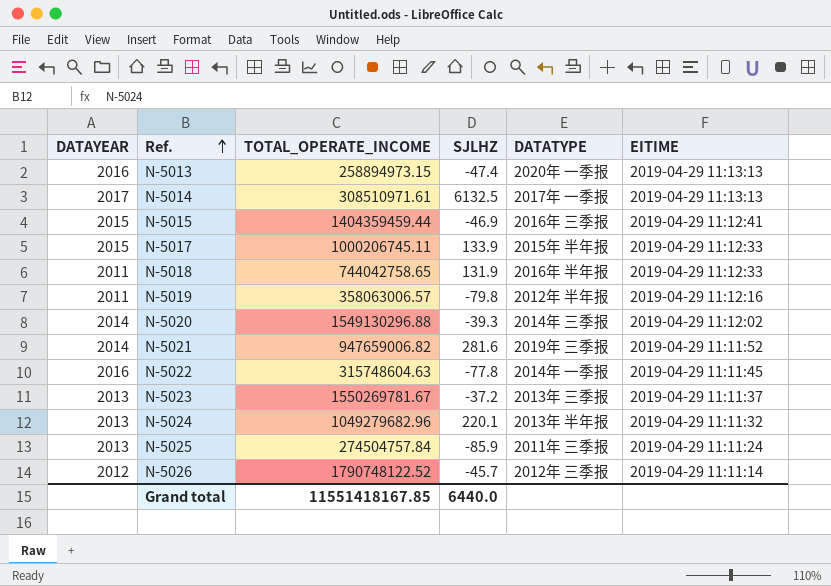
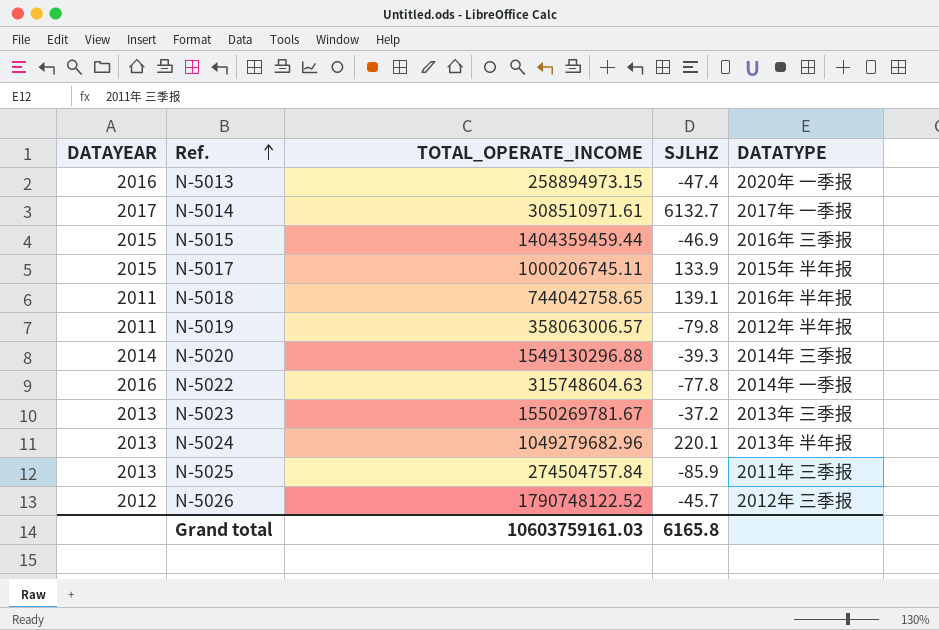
column EITIME | position: 6 -> none
row N-5021: 2014 | 947659006.82 | 281.6 | 2019年 三季报 | 2019-04-29 11:11:52 -> none
N-5014 | SJLHZ: 6132.5 -> 6132.7
N-5018 | SJLHZ: 131.9 -> 139.1
Grand total | TOTAL_OPERATE_INCOME: 11551418167.85 -> 10603759161.03
Grand total | SJLHZ: 6440.0 -> 6165.8

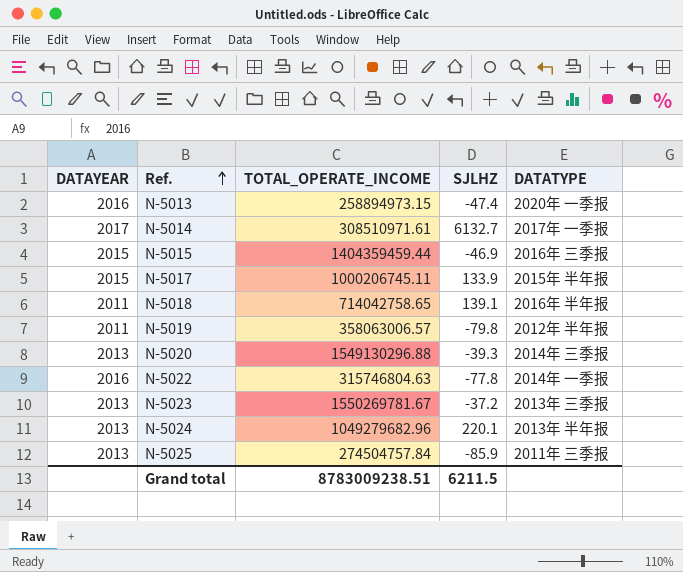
row N-5026: 2012 | 1790748122.52 | -45.7 | 2012年 三季报 -> none
N-5018 | TOTAL_OPERATE_INCOME: 744042758.65 -> 714042758.65
N-5020 | DATAYEAR: 2014 -> 2013
N-5022 | TOTAL_OPERATE_INCOME: 315748604.63 -> 315746804.63
Grand total | TOTAL_OPERATE_INCOME: 10603759161.03 -> 8783009238.51
Grand total | SJLHZ: 6165.8 -> 6211.5

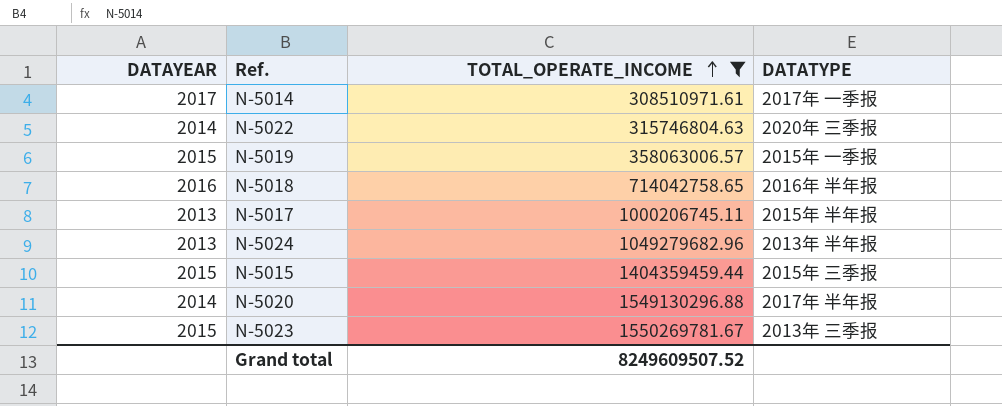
filter: none -> TOTAL_OPERATE_INCOME >= 308510971.61
row order: Ref. ascending -> TOTAL_OPERATE_INCOME ascending
column SJLHZ | position: 4 -> none
N-5022 | DATAYEAR: 2016 -> 2014
N-5022 | DATATYPE: 2014年 一季报 -> 2020年 三季报
N-5019 | DATAYEAR: 2011 -> 2015
N-5019 | DATATYPE: 2012年 半年报 -> 2015年 一季报
N-5018 | DATAYEAR: 2011 -> 2016
N-5017 | DATAYEAR: 2015 -> 2013
N-5015 | DATATYPE: 2016年 三季报 -> 2015年 三季报
N-5020 | DATAYEAR: 2013 -> 2014
N-5020 | DATATYPE: 2014年 三季报 -> 2017年 半年报
N-5023 | DATAYEAR: 2013 -> 2015
Grand total | TOTAL_OPERATE_INCOME: 8783009238.51 -> 8249609507.52

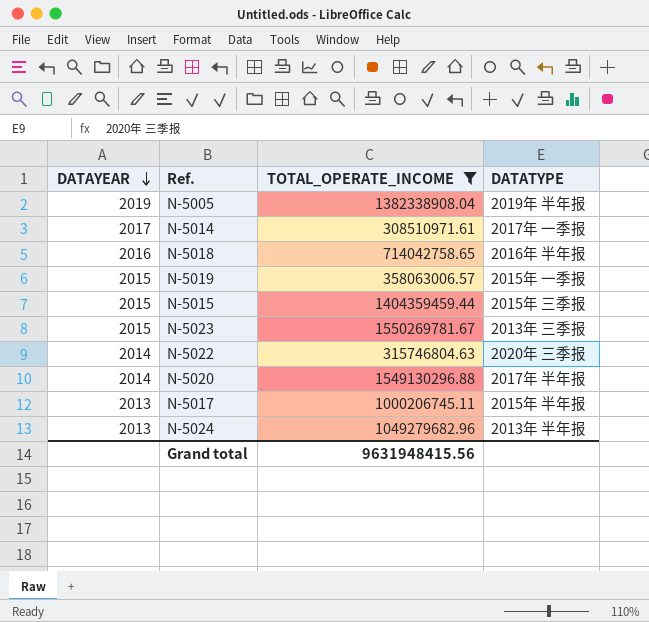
row order: TOTAL_OPERATE_INCOME ascending -> DATAYEAR descending
row N-5005: none -> 2019 | 1382338908.04 | 2019年 半年报
Grand total | TOTAL_OPERATE_INCOME: 8249609507.52 -> 9631948415.56

